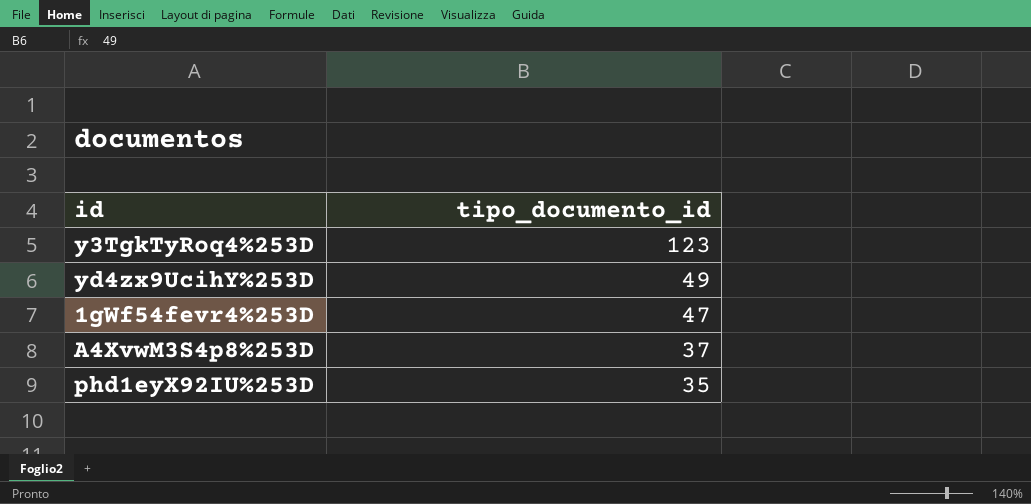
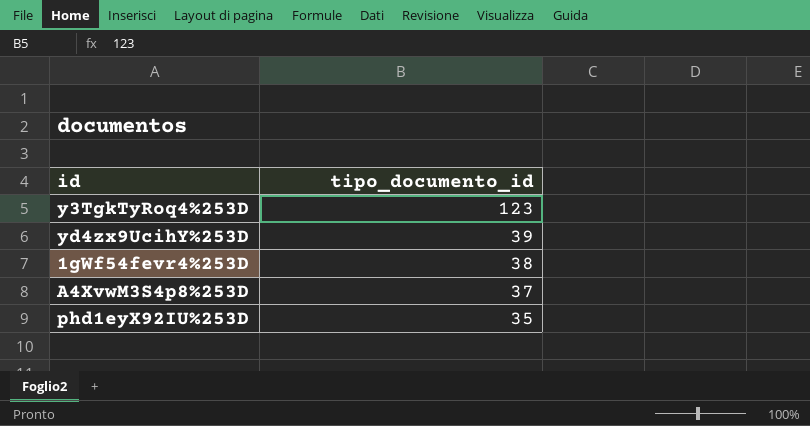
yd4zx9UcihY%253D | tipo_documento_id: 49 -> 39
1gWf54fevr4%253D | tipo_documento_id: 47 -> 38

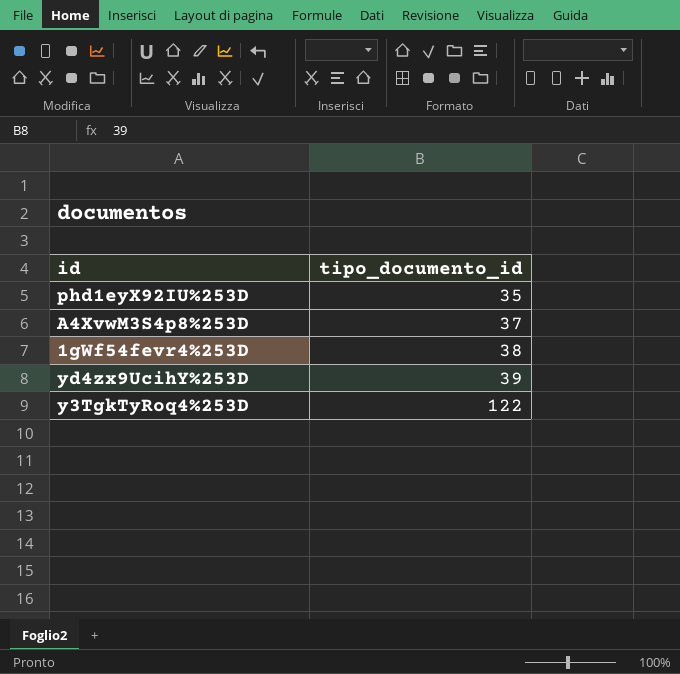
row order: tipo_documento_id descending -> tipo_documento_id ascending
y3TgkTyRoq4%253D | tipo_documento_id: 123 -> 122

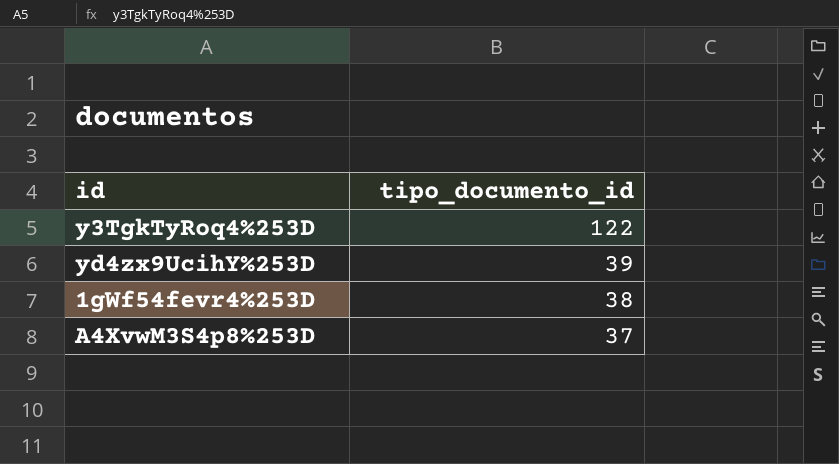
row order: tipo_documento_id ascending -> tipo_documento_id descending
row phd1eyX92IU%253D: 35 -> none

